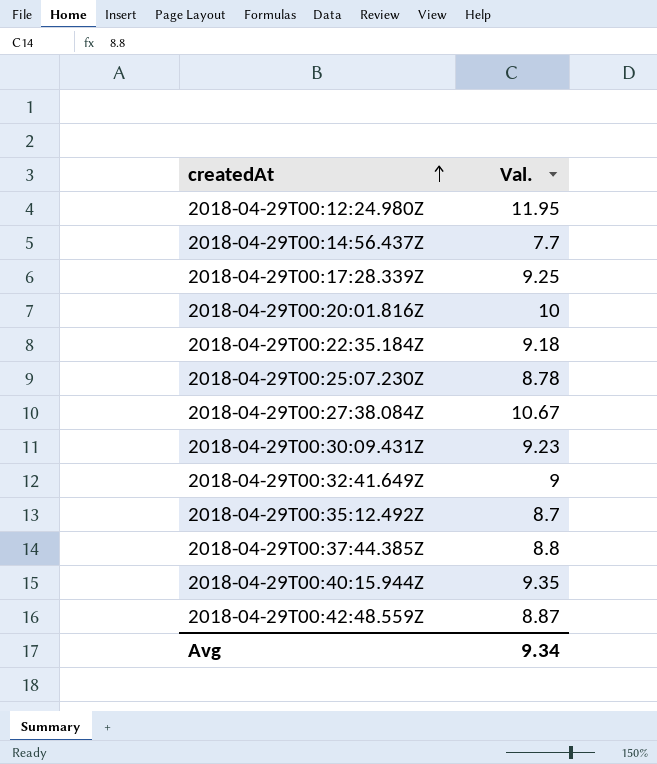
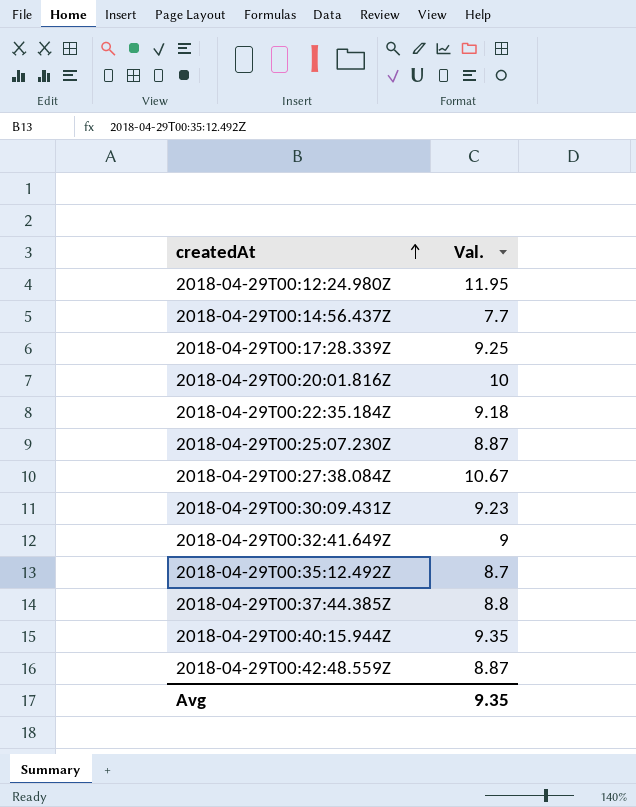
2018-04-29T00:25:07.230Z | Val.: 8.78 -> 8.87
Avg | Val.: 9.34 -> 9.35

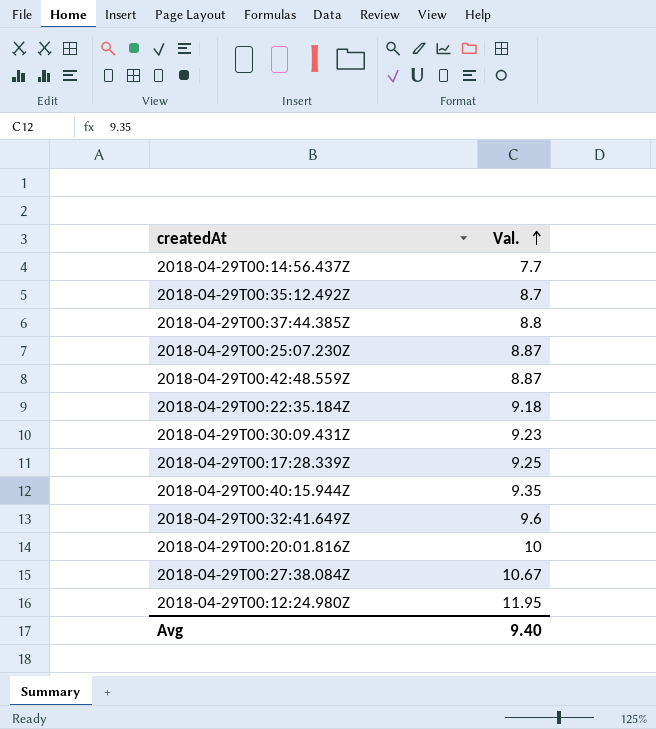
row order: createdAt ascending -> Val. ascending
2018-04-29T00:32:41.649Z | Val.: 9 -> 9.6
Avg | Val.: 9.35 -> 9.40

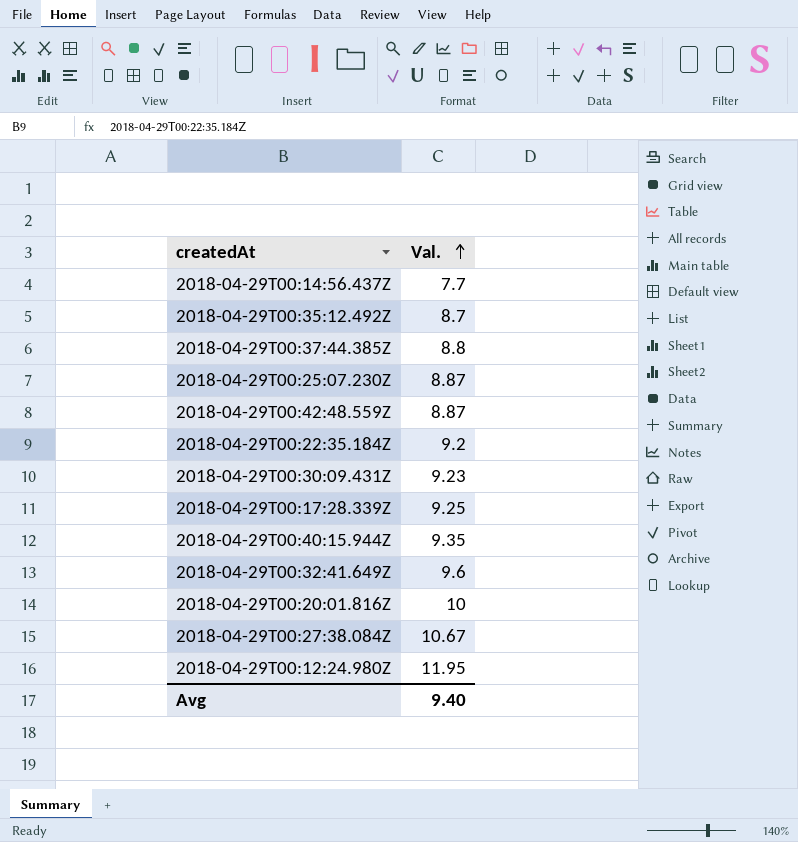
2018-04-29T00:22:35.184Z | Val.: 9.18 -> 9.2

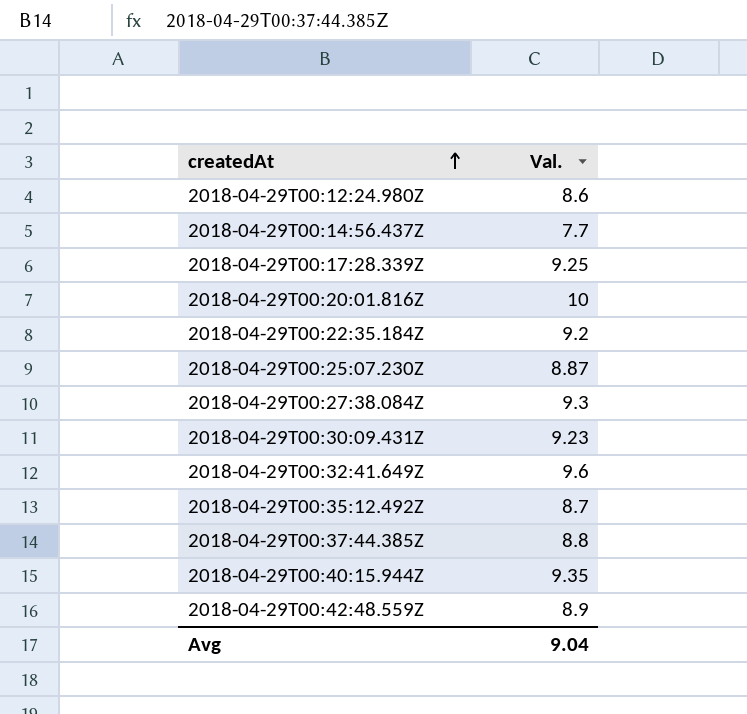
row order: Val. ascending -> createdAt ascending
2018-04-29T00:12:24.980Z | Val.: 11.95 -> 8.6
2018-04-29T00:27:38.084Z | Val.: 10.67 -> 9.3
2018-04-29T00:42:48.559Z | Val.: 8.87 -> 8.9
Avg | Val.: 9.40 -> 9.04

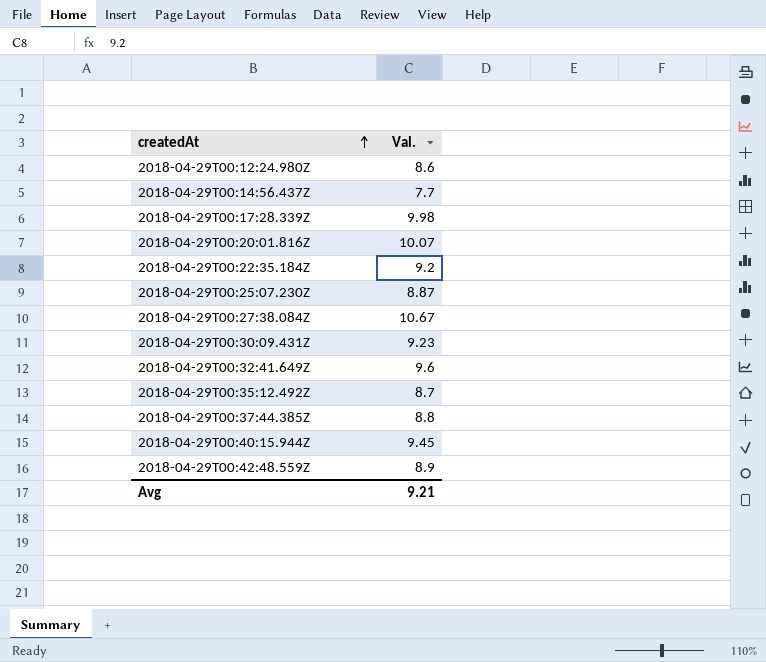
2018-04-29T00:17:28.339Z | Val.: 9.25 -> 9.98
2018-04-29T00:20:01.816Z | Val.: 10 -> 10.07
2018-04-29T00:27:38.084Z | Val.: 9.3 -> 10.67
2018-04-29T00:40:15.944Z | Val.: 9.35 -> 9.45
Avg | Val.: 9.04 -> 9.21

